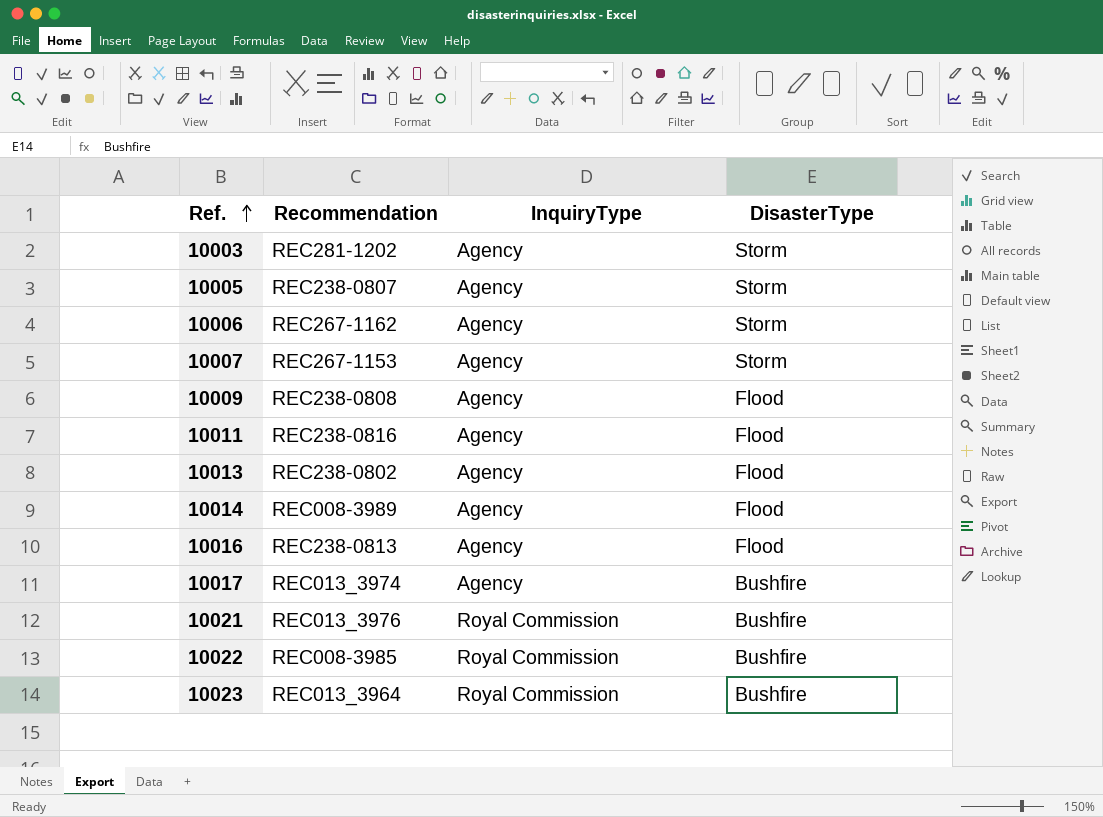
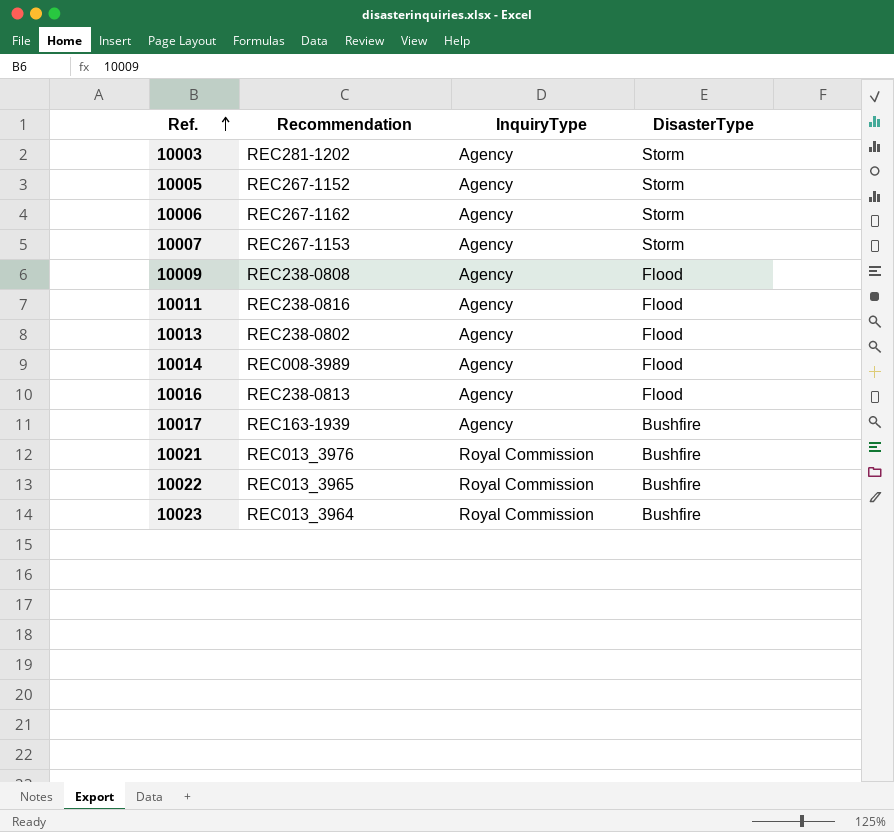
10005 | Recommendation: REC238-0807 -> REC267-1152
10017 | Recommendation: REC013_3974 -> REC163-1939
10022 | Recommendation: REC008-3985 -> REC013_3965

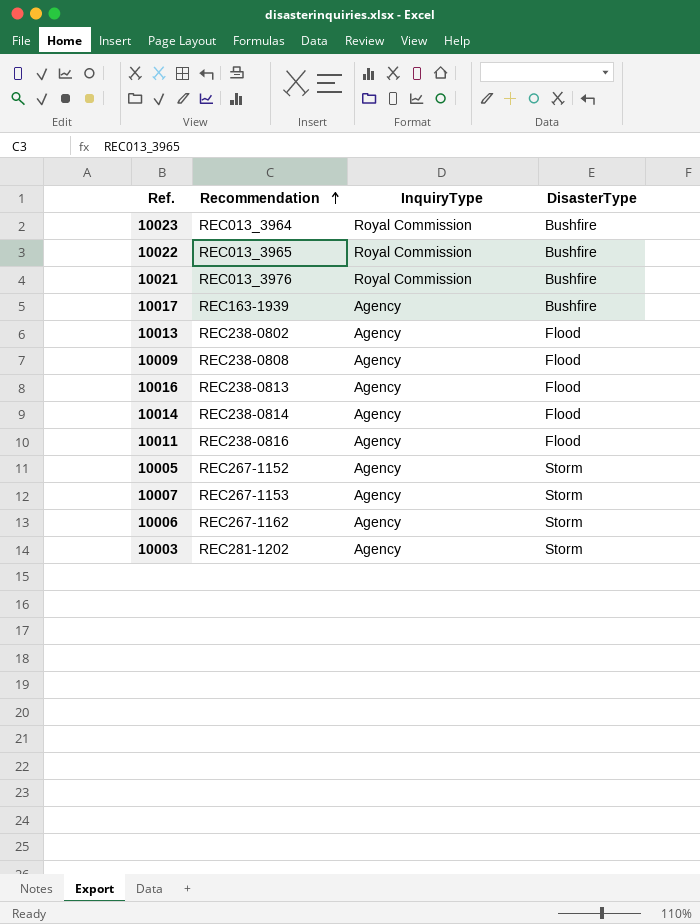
row order: Ref. ascending -> Recommendation ascending
10014 | Recommendation: REC008-3989 -> REC238-0814

